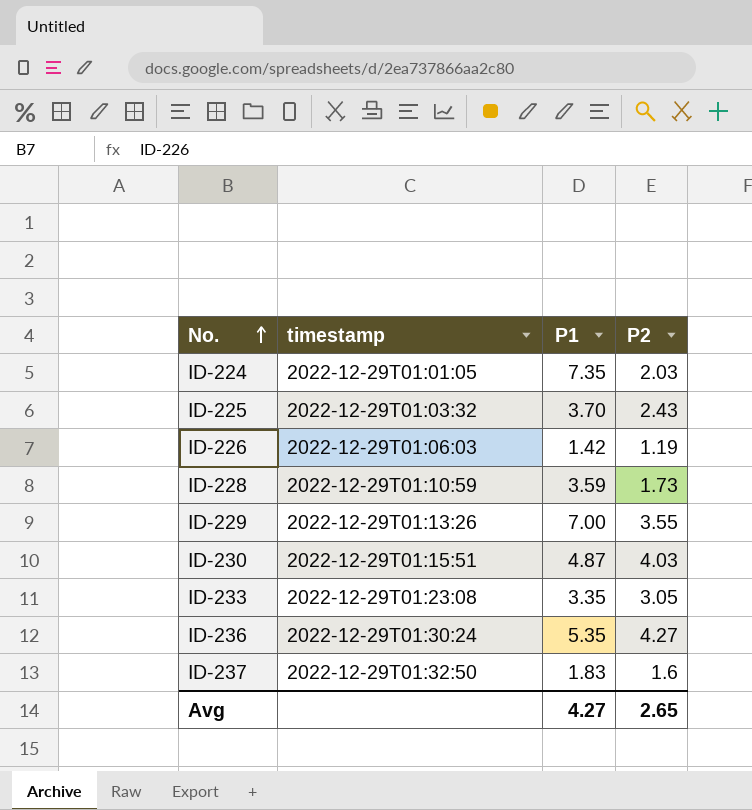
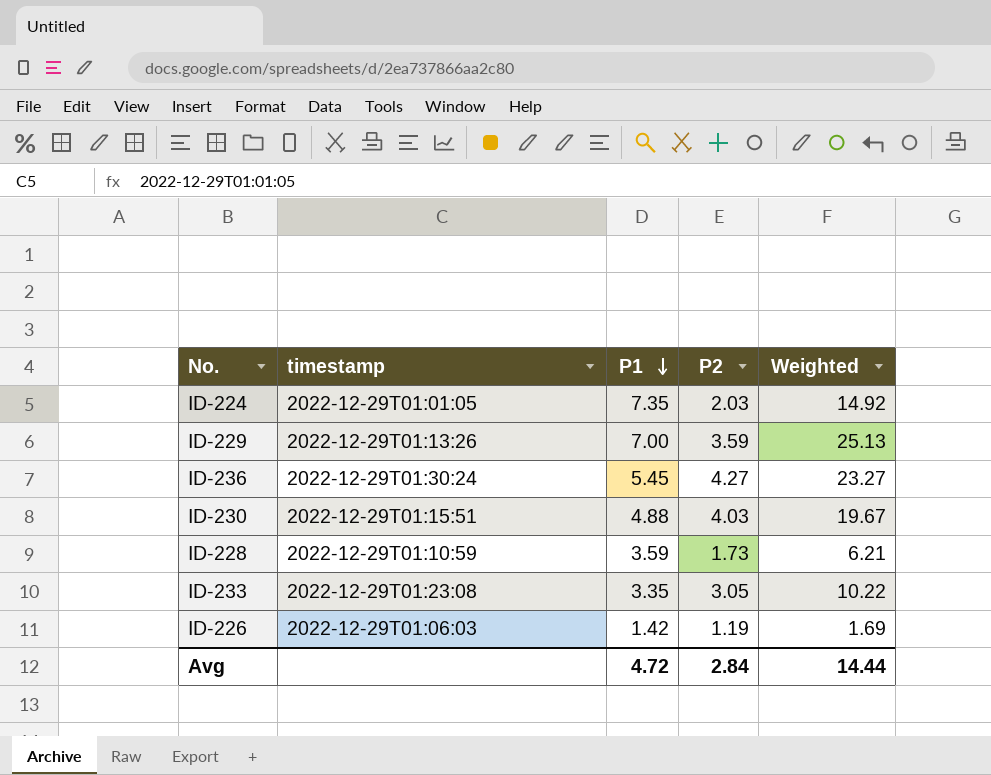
row order: No. ascending -> P1 descending
column Weighted | formula: none -> [P1] * [P2]
row ID-225: 2022-12-29T01:03:32 | 3.70 | 2.43 -> none
row ID-237: 2022-12-29T01:32:50 | 1.83 | 1.6 -> none
ID-229 | P2: 3.55 -> 3.59
ID-236 | P1: 5.35 -> 5.45
ID-230 | P1: 4.87 -> 4.88
Avg | P1: 4.27 -> 4.72
Avg | P2: 2.65 -> 2.84

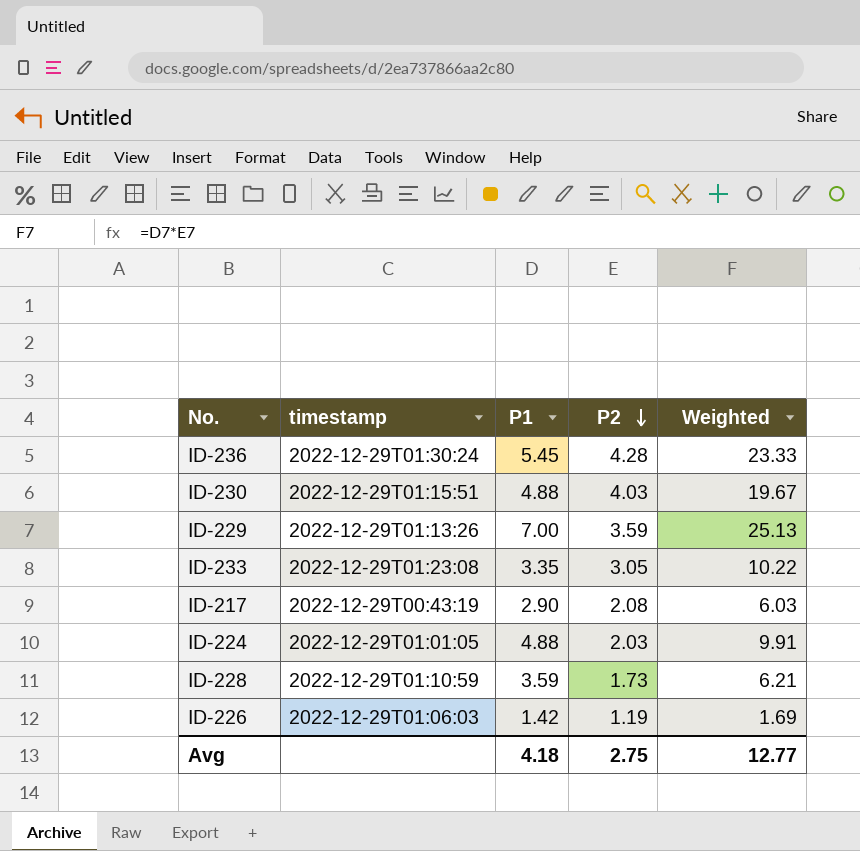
row order: P1 descending -> P2 descending
ID-236 | P2: 4.27 -> 4.28
ID-236 | Weighted: 23.27 -> 23.33
row ID-217: none -> 2022-12-29T00:43:19 | 2.90 | 2.08 | 6.03
ID-224 | P1: 7.35 -> 4.88
ID-224 | Weighted: 14.92 -> 9.91
Avg | P1: 4.72 -> 4.18
Avg | P2: 2.84 -> 2.75
Avg | Weighted: 14.44 -> 12.77

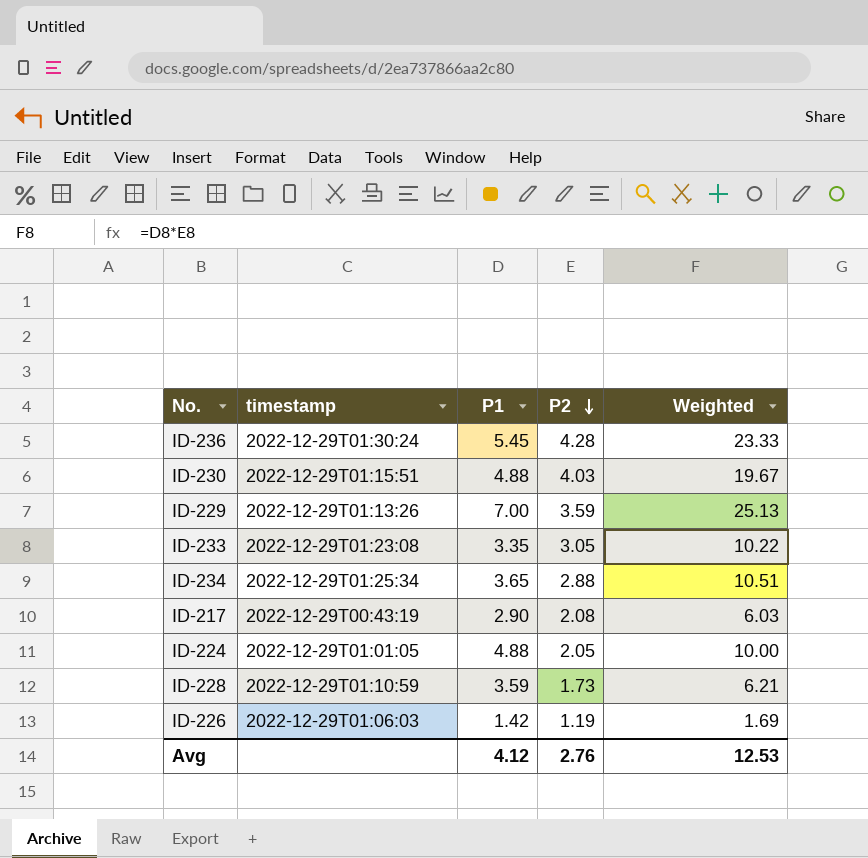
row ID-234: none -> 2022-12-29T01:25:34 | 3.65 | 2.88 | 10.51
ID-224 | P2: 2.03 -> 2.05
ID-224 | Weighted: 9.91 -> 10.00
Avg | P1: 4.18 -> 4.12
Avg | P2: 2.75 -> 2.76
Avg | Weighted: 12.77 -> 12.53

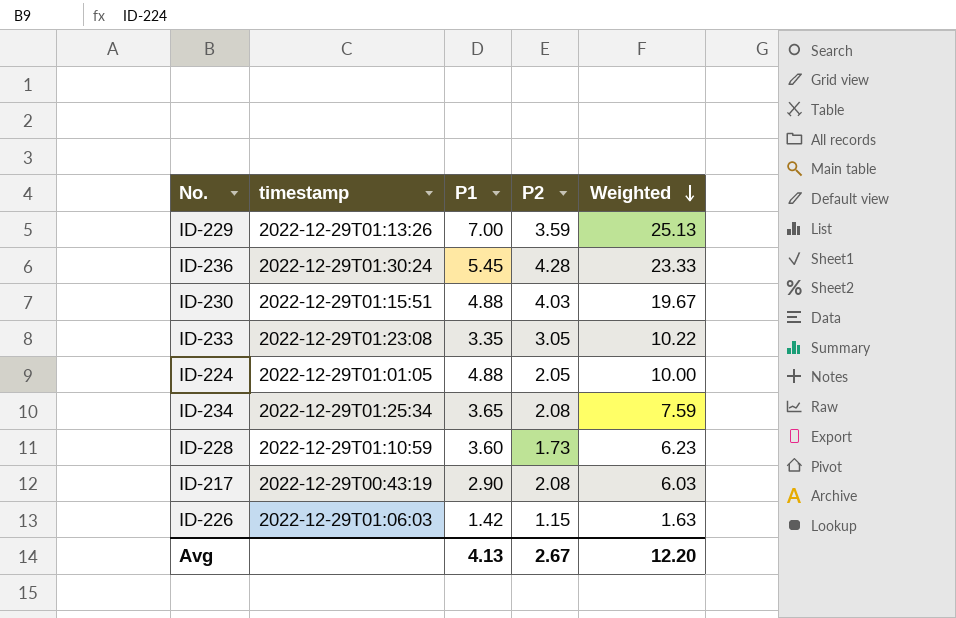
row order: P2 descending -> Weighted descending
ID-234 | P2: 2.88 -> 2.08
ID-234 | Weighted: 10.51 -> 7.59
ID-228 | P1: 3.59 -> 3.60
ID-228 | Weighted: 6.21 -> 6.23
ID-226 | P2: 1.19 -> 1.15
ID-226 | Weighted: 1.69 -> 1.63
Avg | P1: 4.12 -> 4.13
Avg | P2: 2.76 -> 2.67
Avg | Weighted: 12.53 -> 12.20

